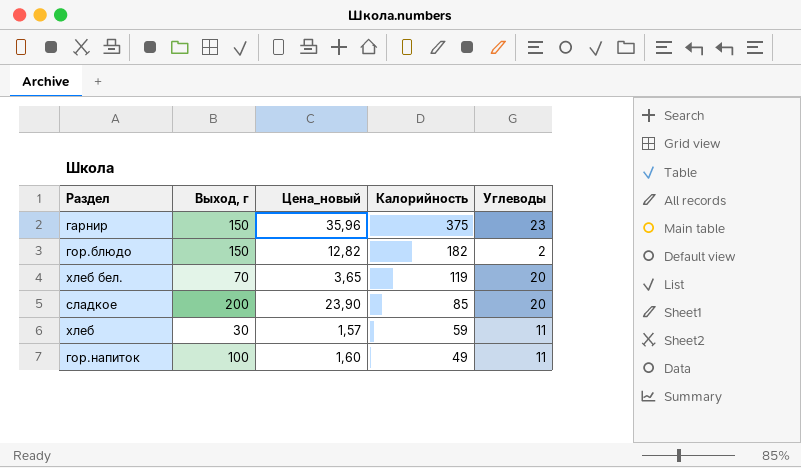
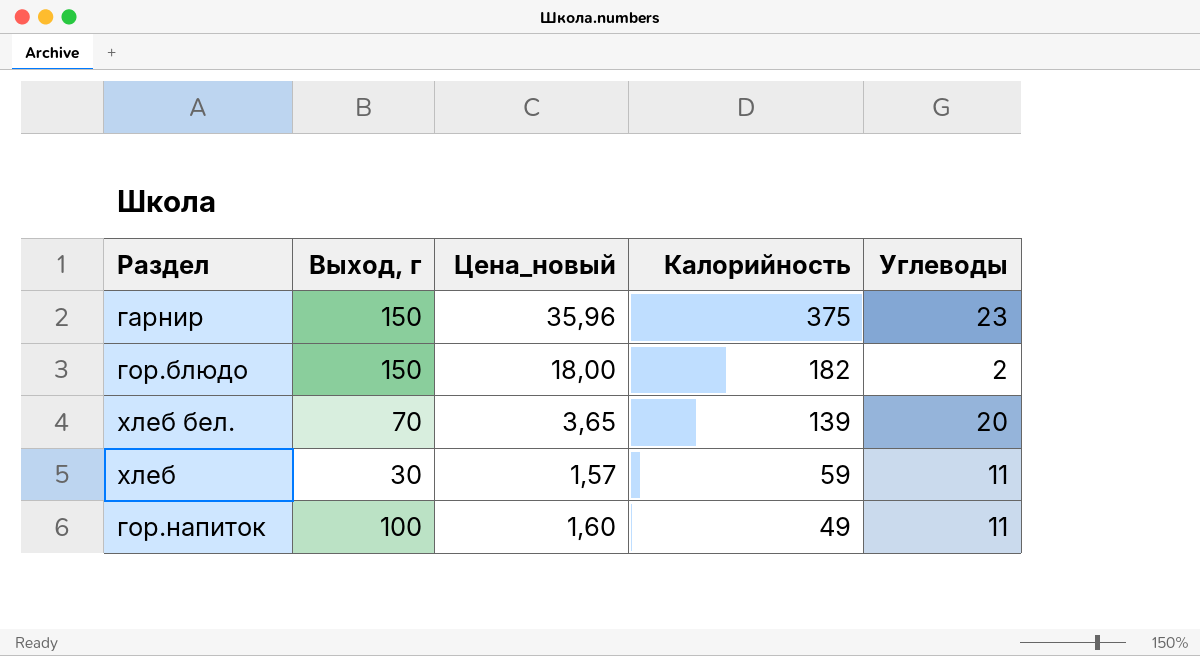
row сладкое: 200 | 23,90 | 85 | 20 -> none
гор.блюдо | Цена_новый: 12,82 -> 18,00
хлеб бел. | Калорийность: 119 -> 139

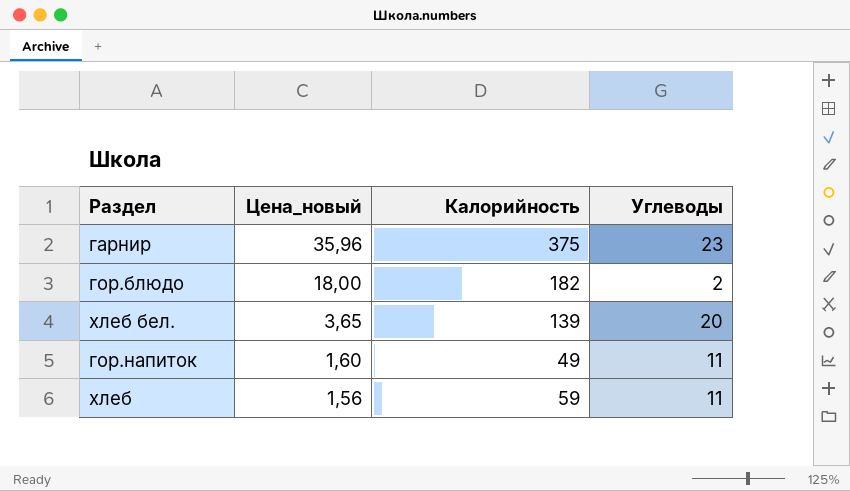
row order: Калорийность descending -> Цена_новый descending
column Выход, г | position: 2 -> none
хлеб | Цена_новый: 1,57 -> 1,56

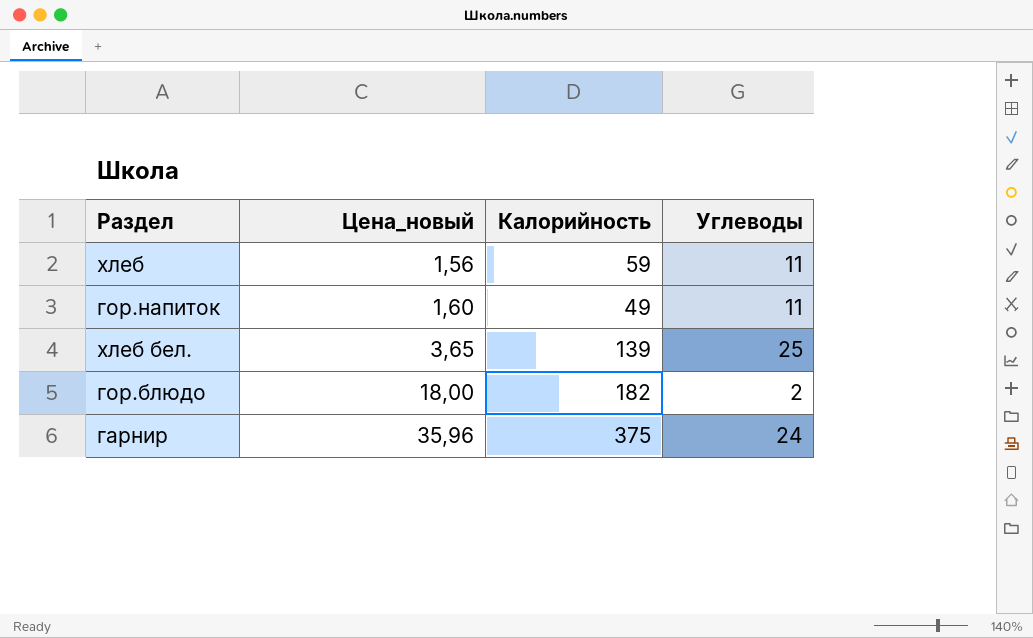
row order: Цена_новый descending -> Цена_новый ascending
хлеб бел. | Углеводы: 20 -> 25
гарнир | Углеводы: 23 -> 24

